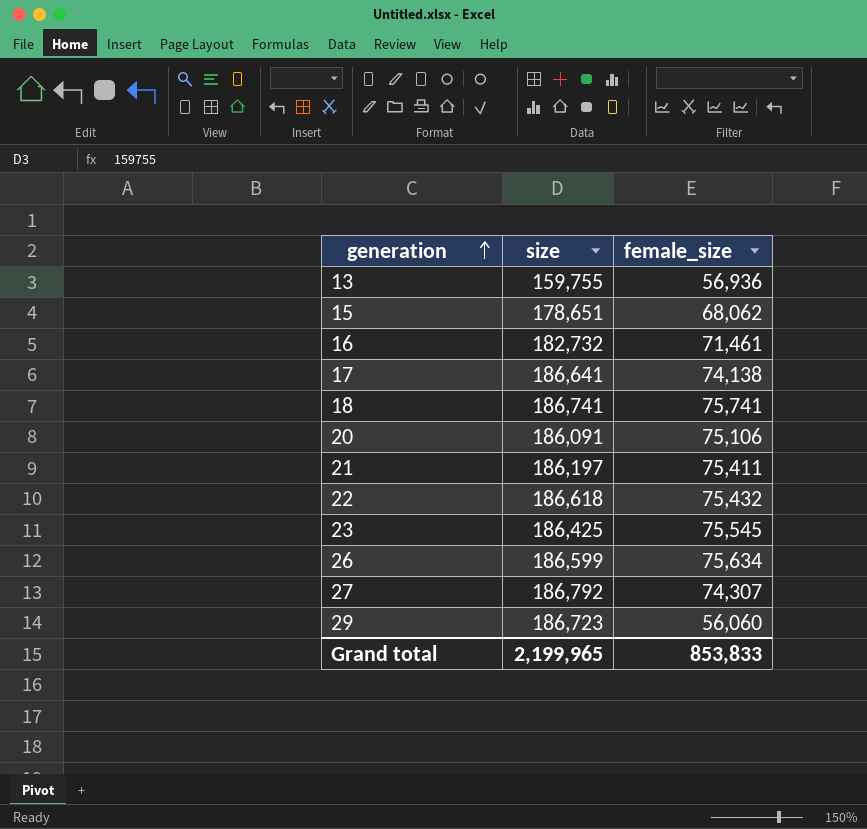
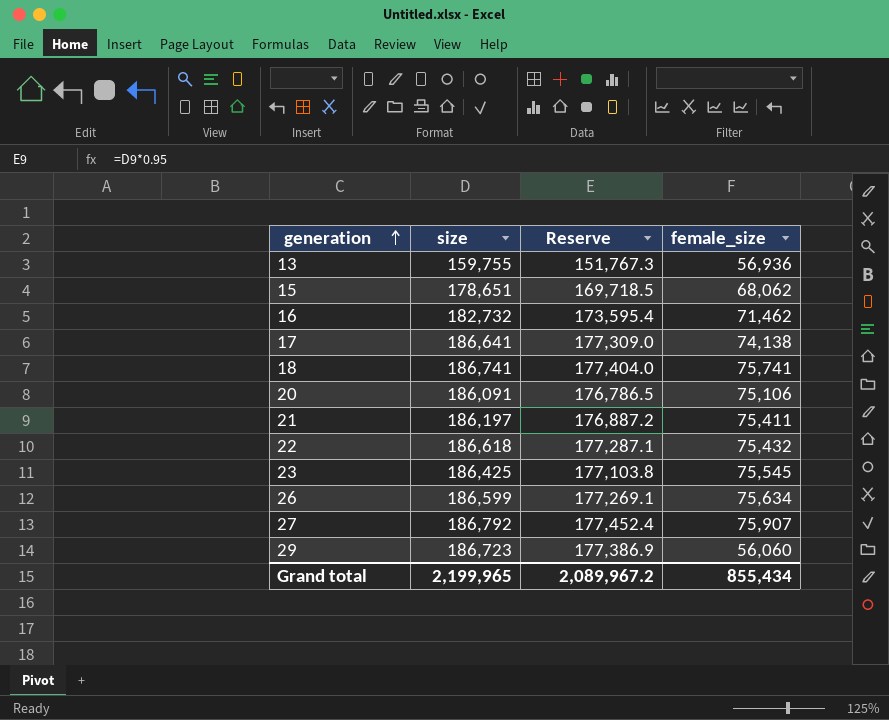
column Reserve | formula: none -> [size] * 0.95
16 | female_size: 71,461 -> 71,462
27 | female_size: 74,307 -> 75,907
Grand total | female_size: 853,833 -> 855,434

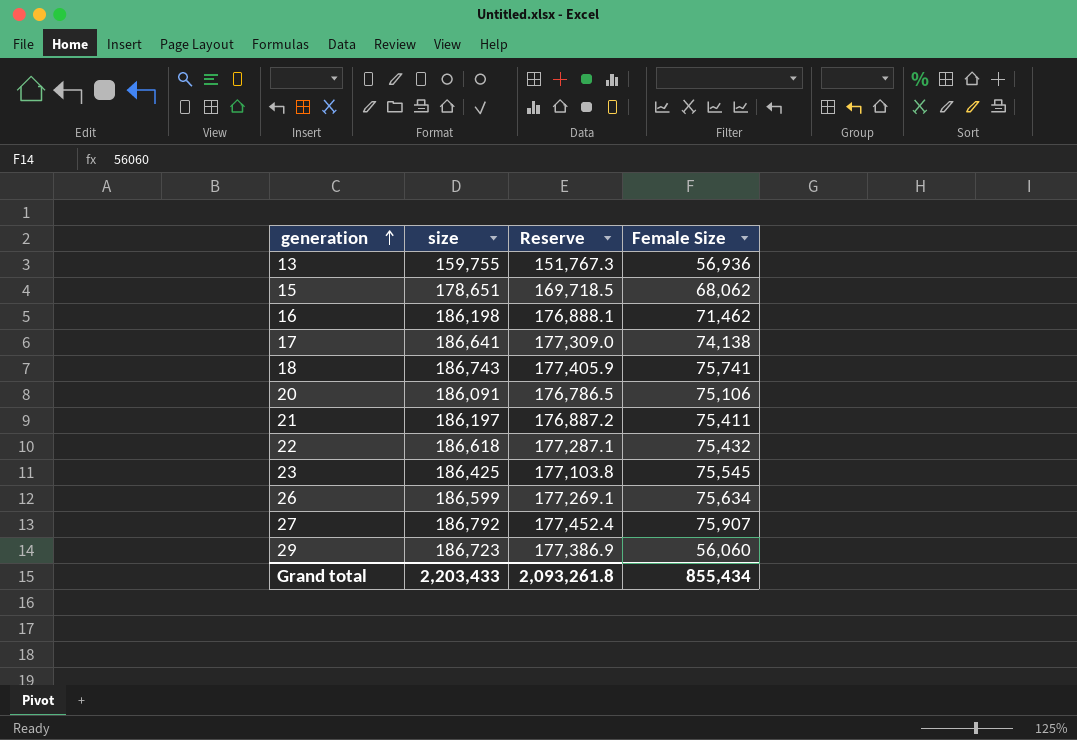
column name: female_size -> Female Size
16 | size: 182,732 -> 186,198
16 | Reserve: 173,595.4 -> 176,888.1
18 | size: 186,741 -> 186,743
18 | Reserve: 177,404.0 -> 177,405.9
Grand total | size: 2,199,965 -> 2,203,433
Grand total | Reserve: 2,089,967.2 -> 2,093,261.8

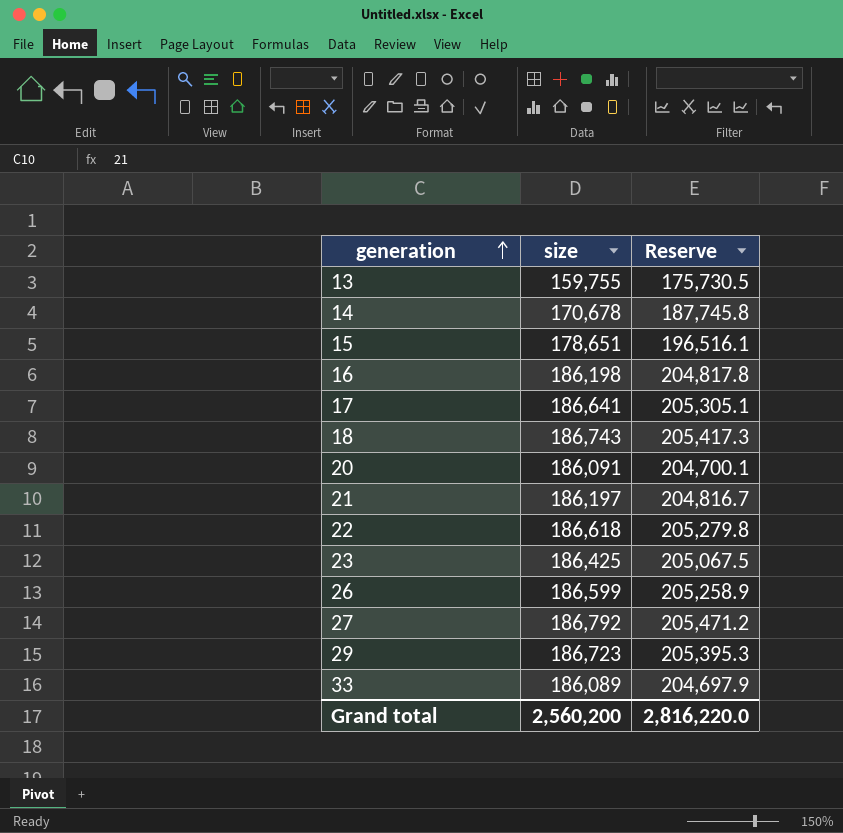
column Female Size | position: 4 -> none
column Reserve | formula: [size] * 0.95 -> [size] * 1.1
row 14: none -> 170,678 | 187,745.8
row 33: none -> 186,089 | 204,697.9
Grand total | size: 2,203,433 -> 2,560,200
Grand total | Reserve: 2,093,261.8 -> 2,816,220.0

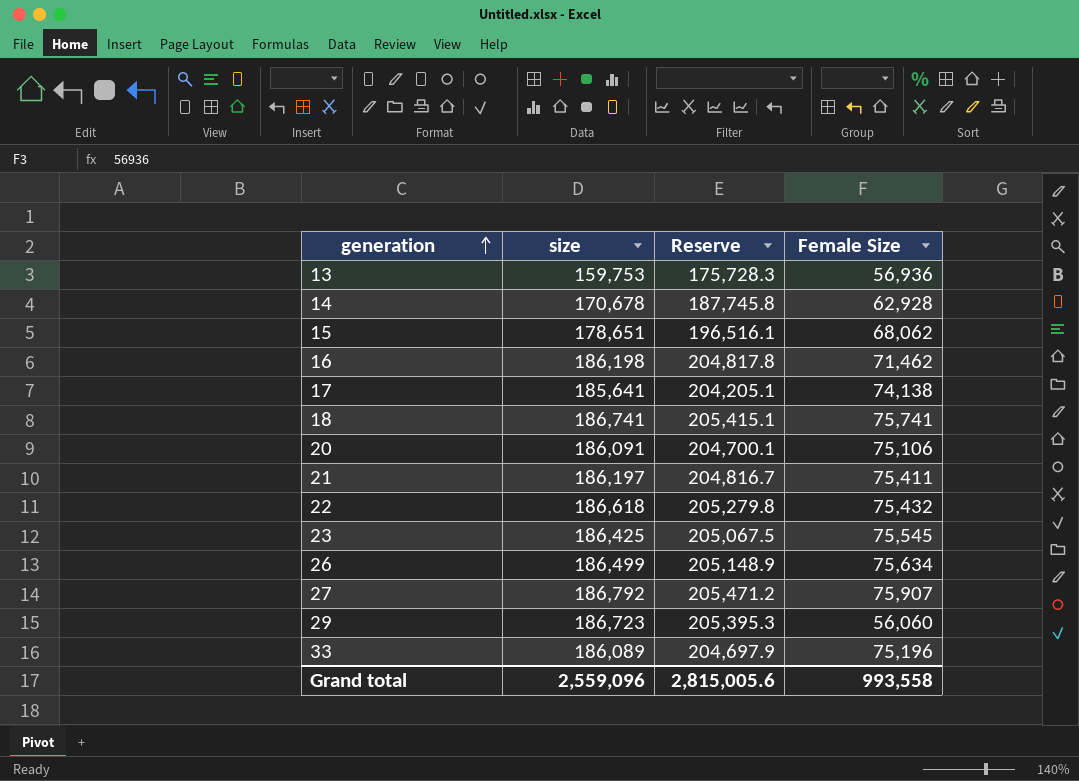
column Female Size | position: none -> 4
13 | size: 159,755 -> 159,753
13 | Reserve: 175,730.5 -> 175,728.3
17 | size: 186,641 -> 185,641
17 | Reserve: 205,305.1 -> 204,205.1
18 | size: 186,743 -> 186,741
18 | Reserve: 205,417.3 -> 205,415.1
26 | size: 186,599 -> 186,499
26 | Reserve: 205,258.9 -> 205,148.9
Grand total | size: 2,560,200 -> 2,559,096
Grand total | Reserve: 2,816,220.0 -> 2,815,005.6

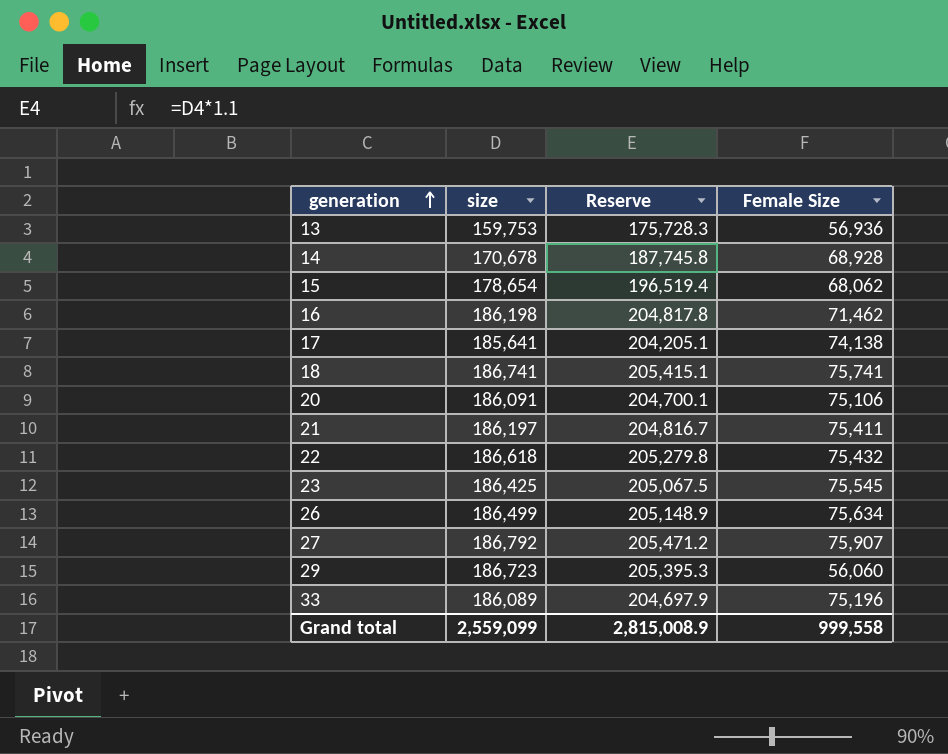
14 | Female Size: 62,928 -> 68,928
15 | size: 178,651 -> 178,654
15 | Reserve: 196,516.1 -> 196,519.4
Grand total | size: 2,559,096 -> 2,559,099
Grand total | Reserve: 2,815,005.6 -> 2,815,008.9
Grand total | Female Size: 993,558 -> 999,558

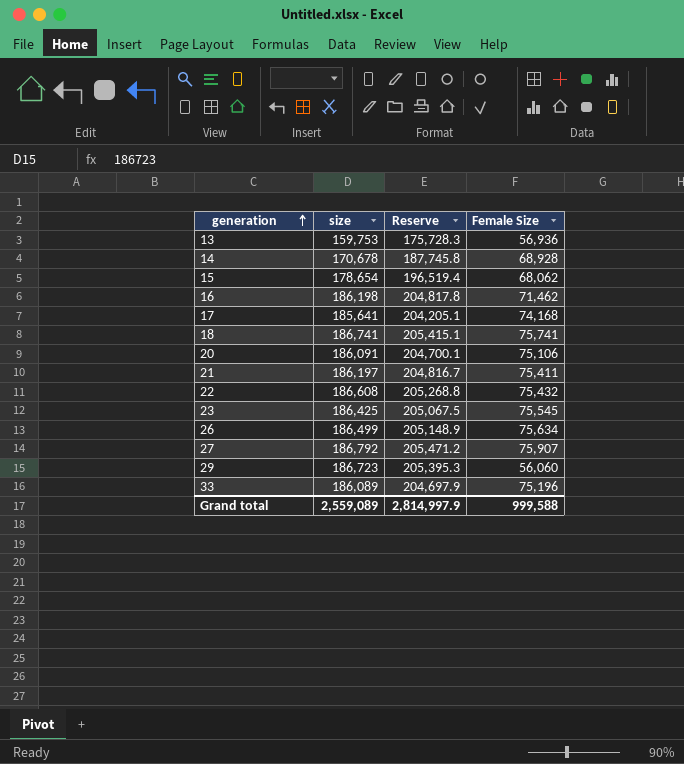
17 | Female Size: 74,138 -> 74,168
22 | size: 186,618 -> 186,608
22 | Reserve: 205,279.8 -> 205,268.8
Grand total | size: 2,559,099 -> 2,559,089
Grand total | Reserve: 2,815,008.9 -> 2,814,997.9
Grand total | Female Size: 999,558 -> 999,588

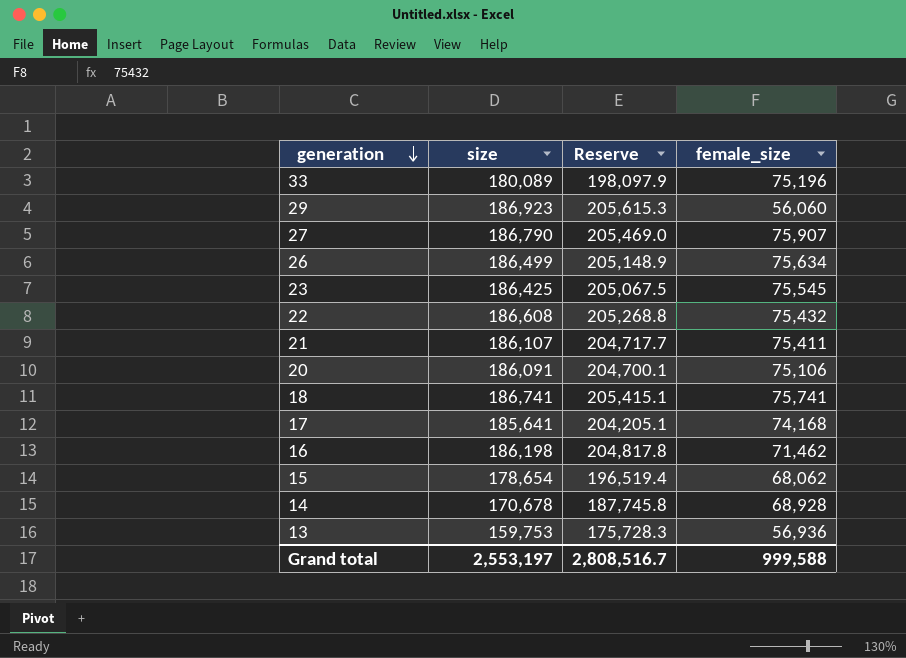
row order: generation ascending -> generation descending
column name: Female Size -> female_size
33 | size: 186,089 -> 180,089
33 | Reserve: 204,697.9 -> 198,097.9
29 | size: 186,723 -> 186,923
29 | Reserve: 205,395.3 -> 205,615.3
27 | size: 186,792 -> 186,790
27 | Reserve: 205,471.2 -> 205,469.0
21 | size: 186,197 -> 186,107
21 | Reserve: 204,816.7 -> 204,717.7
Grand total | size: 2,559,089 -> 2,553,197
Grand total | Reserve: 2,814,997.9 -> 2,808,516.7

